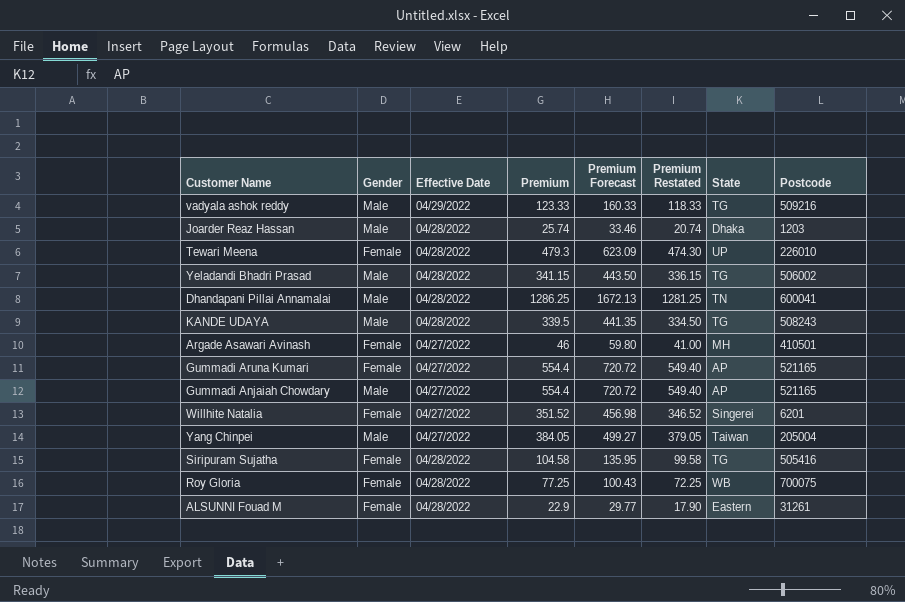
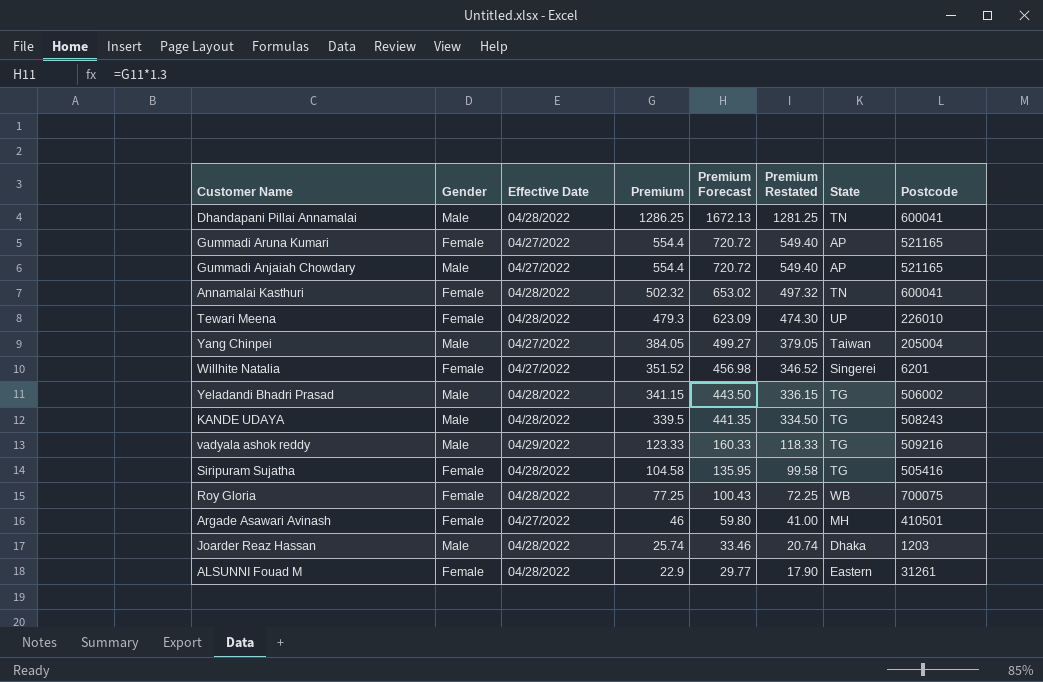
row order: none -> Premium descending
row Annamalai Kasthuri: none -> Female | 04/28/2022 | 502.32 | 653.02 | 497.32 | TN | 600041

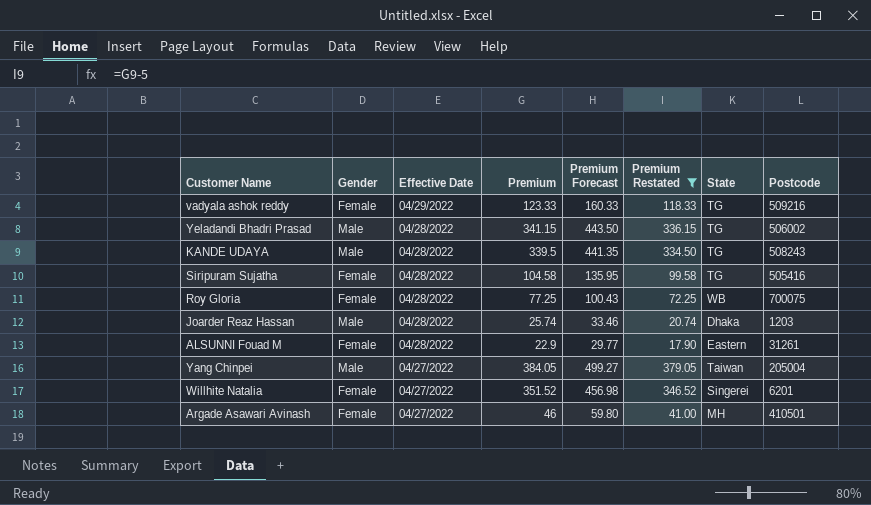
filter: none -> Premium Restated <= 379.05
row order: Premium descending -> Effective Date descending
vadyala ashok reddy | Gender: Male -> Female

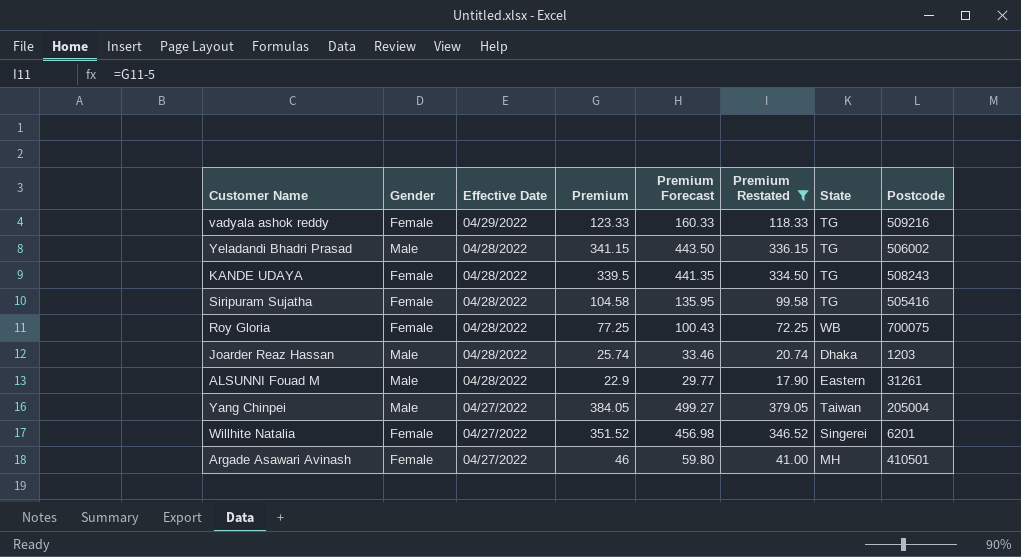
KANDE UDAYA | Gender: Male -> Female
ALSUNNI Fouad M | Gender: Female -> Male

